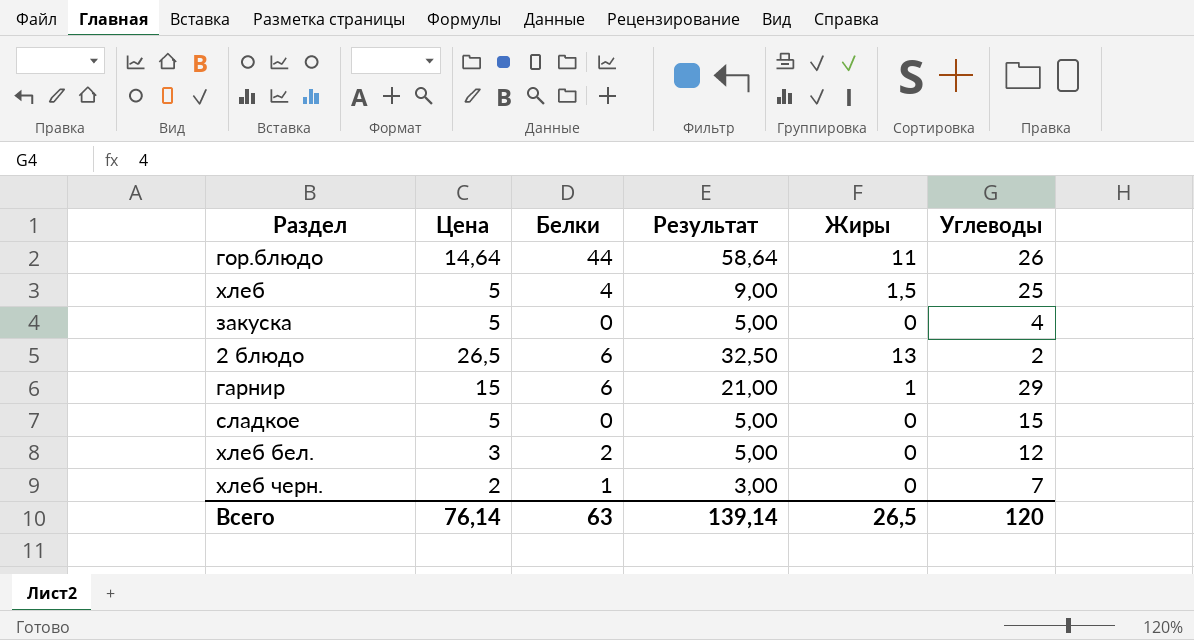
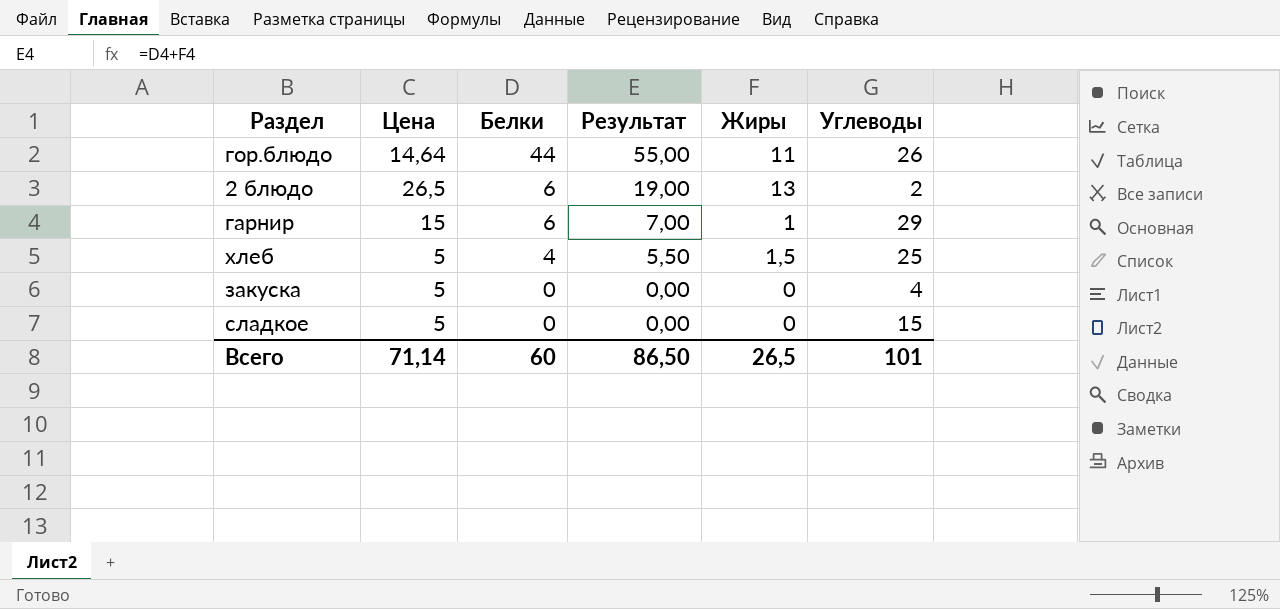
row order: none -> Белки descending
column Результат | formula: [Цена] + [Белки] -> [Белки] + [Жиры]
row хлеб бел.: 3 | 2 | 5,00 | 0 | 12 -> none
row хлеб черн.: 2 | 1 | 3,00 | 0 | 7 -> none
Всего | Цена: 76,14 -> 71,14
Всего | Белки: 63 -> 60
Всего | Результат: 139,14 -> 86,50
Всего | Углеводы: 120 -> 101

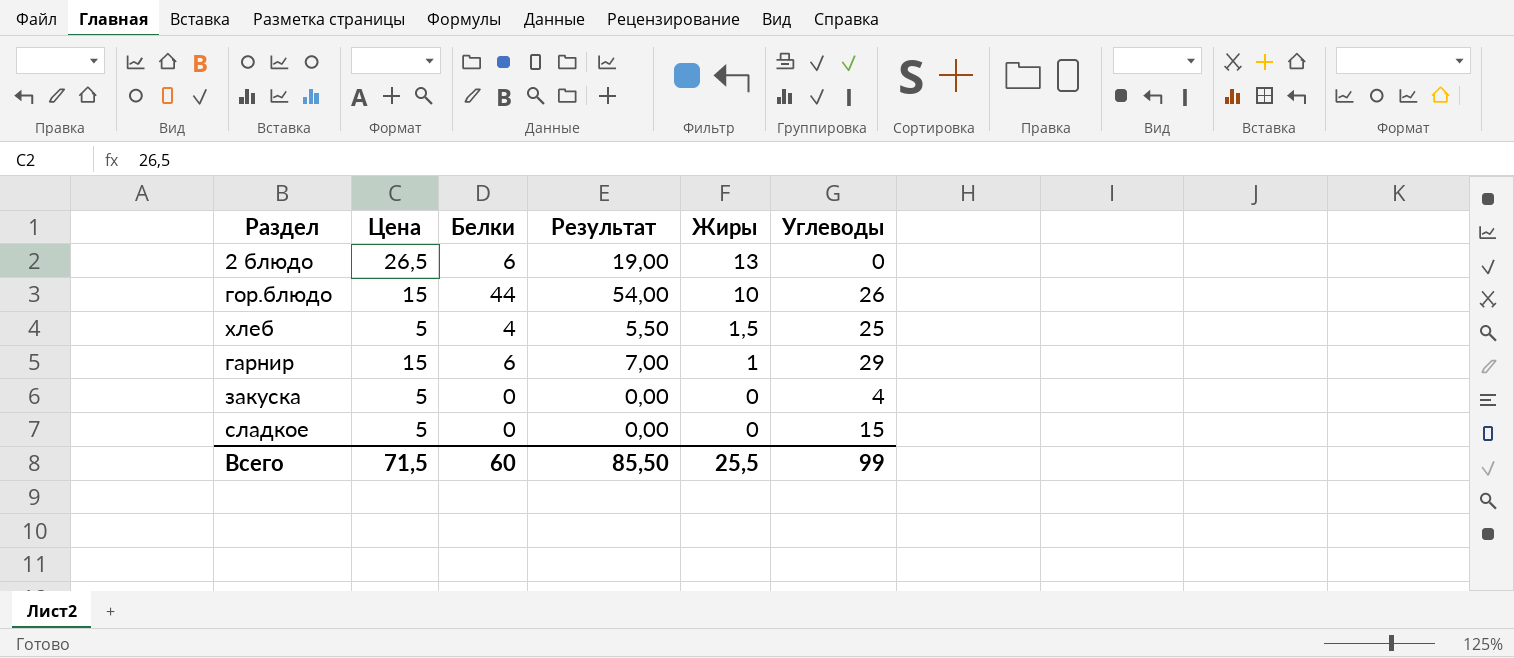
row order: Белки descending -> Жиры descending
2 блюдо | Углеводы: 2 -> 0
гор.блюдо | Цена: 14,64 -> 15
гор.блюдо | Результат: 55,00 -> 54,00
гор.блюдо | Жиры: 11 -> 10
Всего | Цена: 71,14 -> 71,5
Всего | Результат: 86,50 -> 85,50
Всего | Жиры: 26,5 -> 25,5
Всего | Углеводы: 101 -> 99

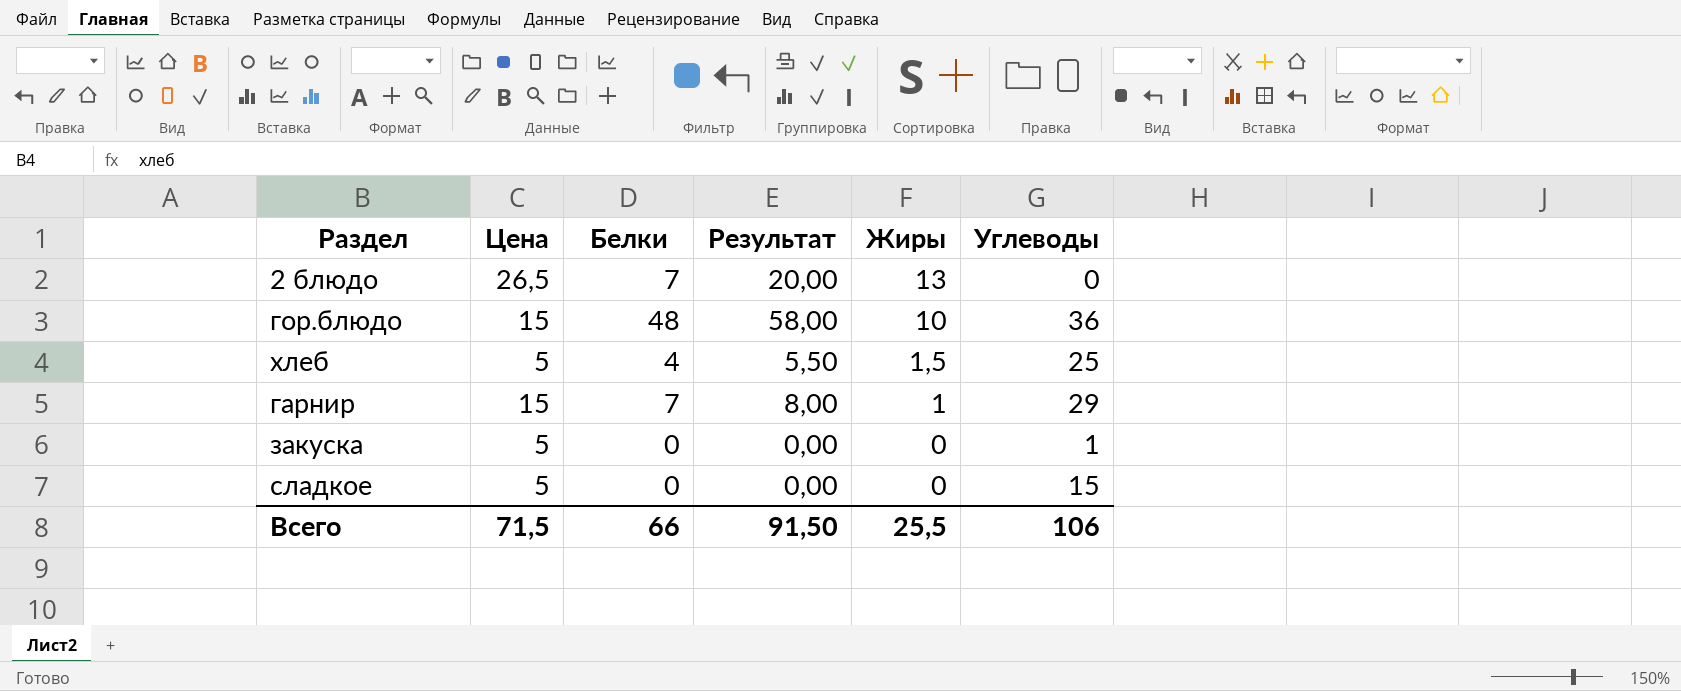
2 блюдо | Белки: 6 -> 7
2 блюдо | Результат: 19,00 -> 20,00
гор.блюдо | Белки: 44 -> 48
гор.блюдо | Результат: 54,00 -> 58,00
гор.блюдо | Углеводы: 26 -> 36
гарнир | Белки: 6 -> 7
гарнир | Результат: 7,00 -> 8,00
закуска | Углеводы: 4 -> 1
Всего | Белки: 60 -> 66
Всего | Результат: 85,50 -> 91,50
Всего | Углеводы: 99 -> 106

